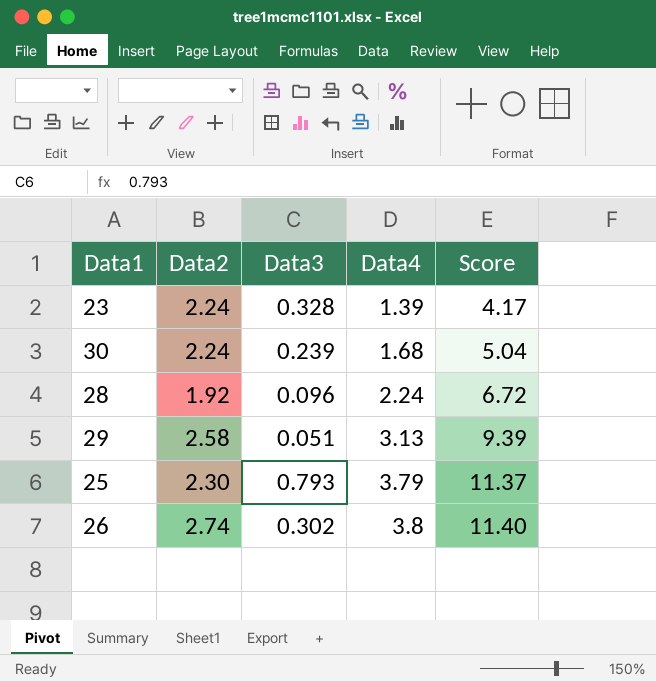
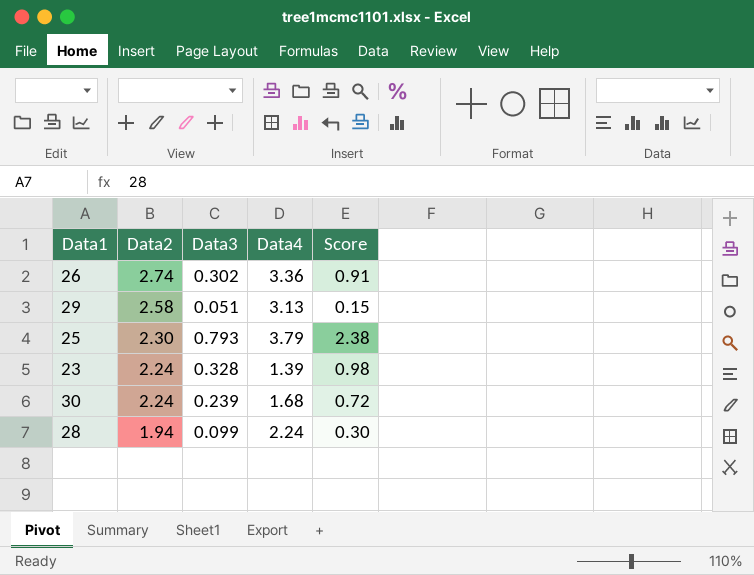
row order: Data4 ascending -> Data2 descending
column Score | formula: [Data4] * 3 -> [Data3] * 3
26 | Data4: 3.8 -> 3.36
28 | Data2: 1.92 -> 1.94
28 | Data3: 0.096 -> 0.099

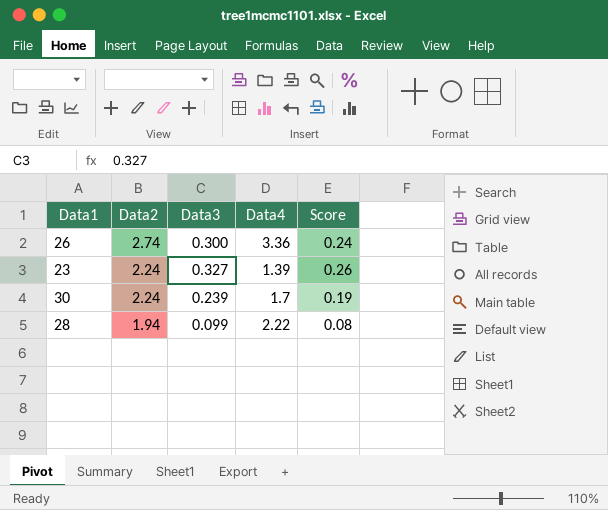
column Score | formula: [Data3] * 3 -> [Data3] * 0.8
row 29: 2.58 | 0.051 | 3.13 | 0.15 -> none
row 25: 2.30 | 0.793 | 3.79 | 2.38 -> none
26 | Data3: 0.302 -> 0.300
23 | Data3: 0.328 -> 0.327
30 | Data4: 1.68 -> 1.7
28 | Data4: 2.24 -> 2.22

